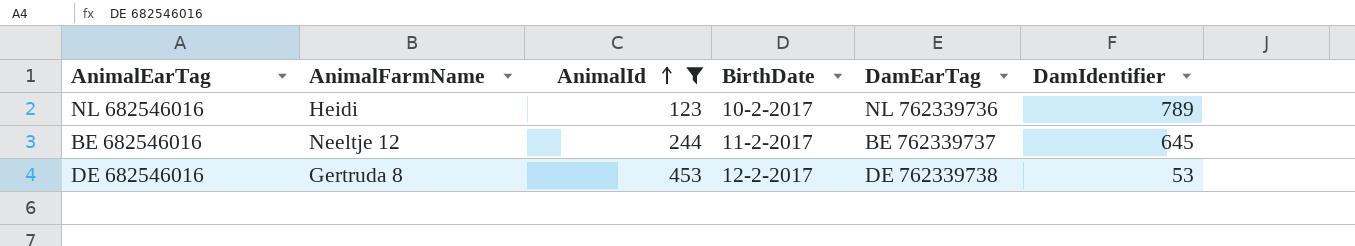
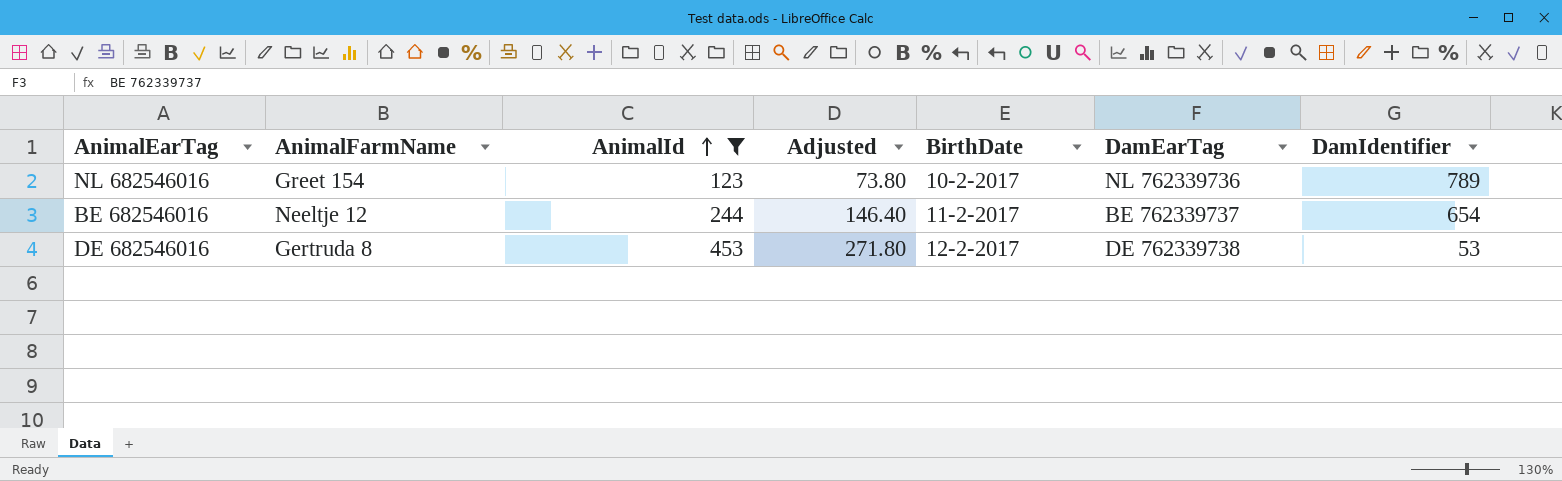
column Adjusted | formula: none -> [AnimalId] * 0.6
NL 682546016 | AnimalFarmName: Heidi -> Greet 154
BE 682546016 | DamIdentifier: 645 -> 654

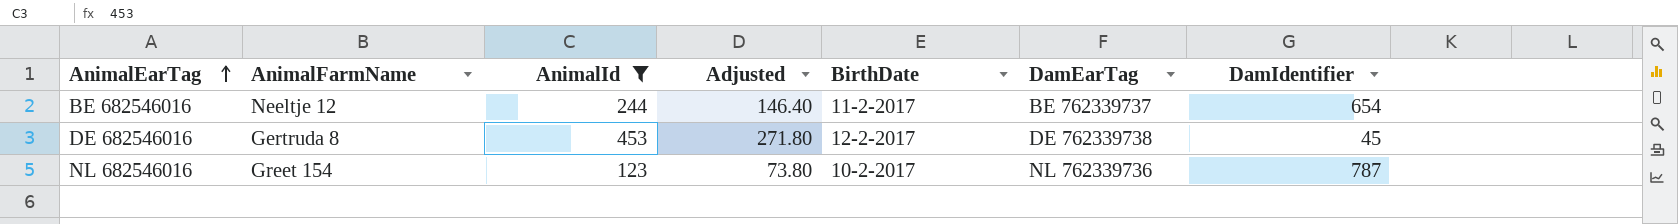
row order: AnimalId ascending -> AnimalEarTag ascending
DE 682546016 | DamIdentifier: 53 -> 45
NL 682546016 | DamIdentifier: 789 -> 787

